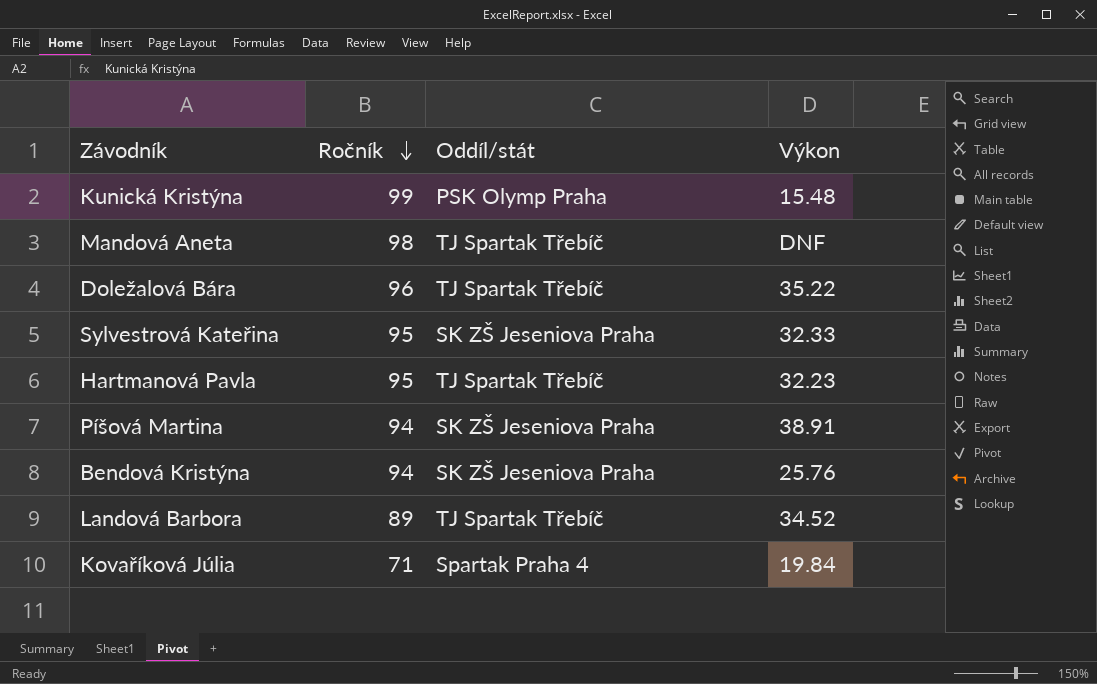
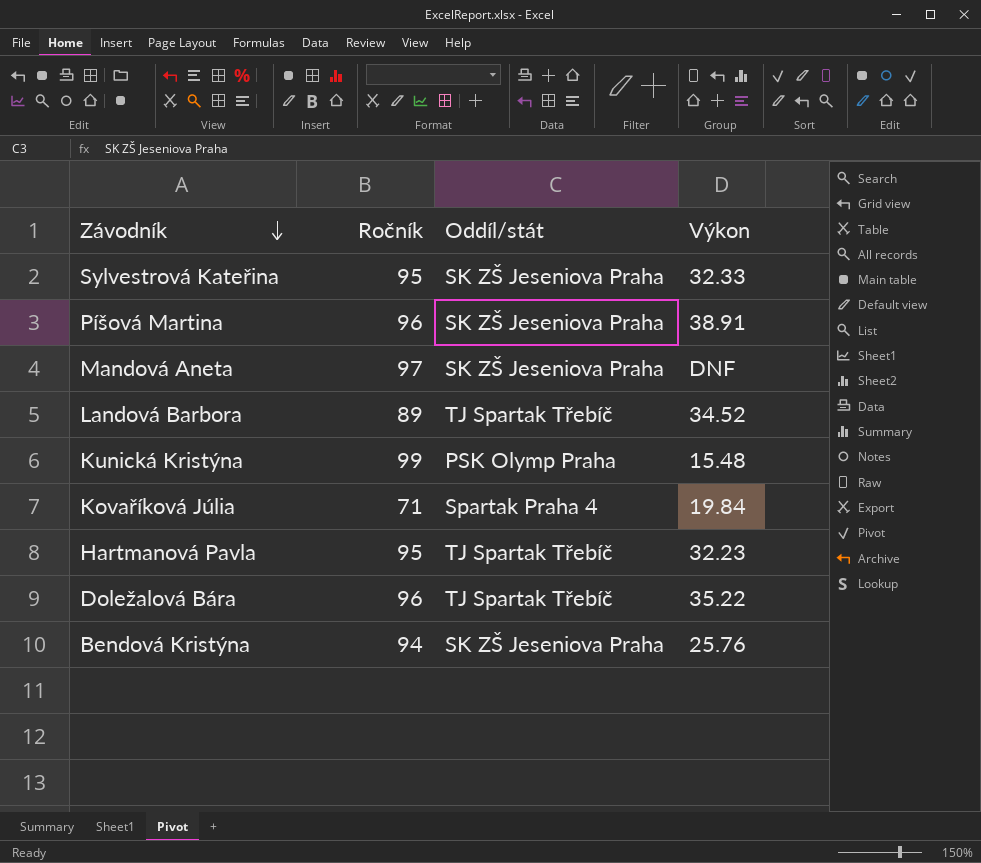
row order: Ročník descending -> Závodník descending
Píšová Martina | Ročník: 94 -> 96
Mandová Aneta | Ročník: 98 -> 97
Mandová Aneta | Oddíl/stát: TJ Spartak Třebíč -> SK ZŠ Jeseniova Praha

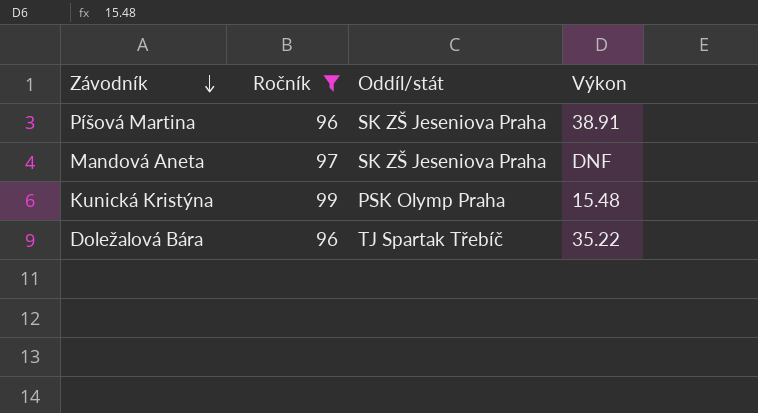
filter: none -> Ročník >= 96

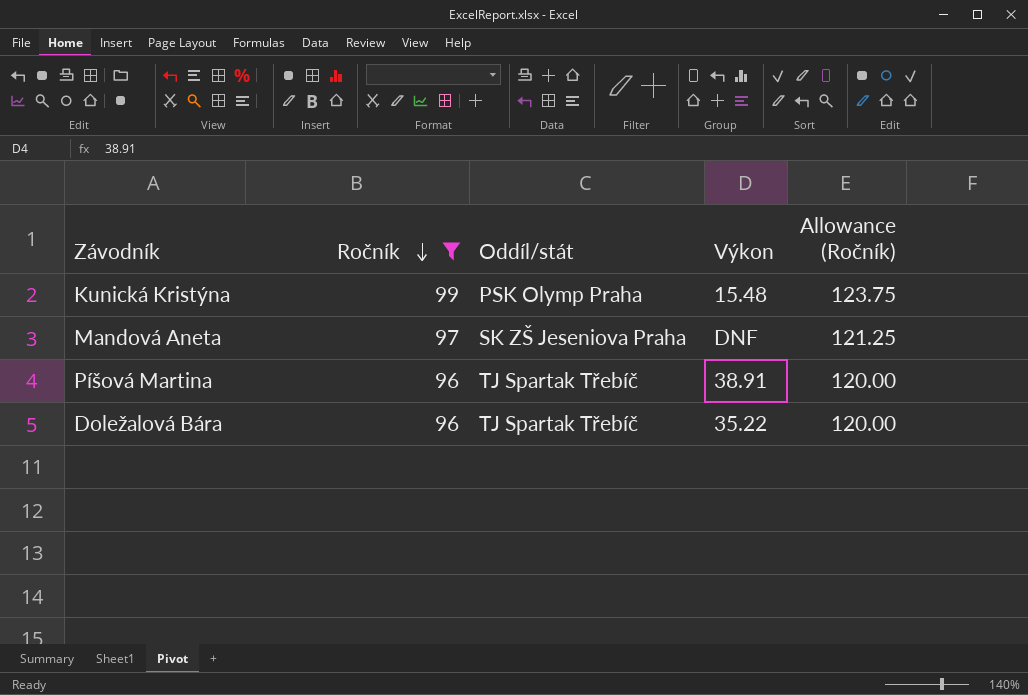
row order: Závodník descending -> Ročník descending
column Allowance (Ročník) | formula: none -> [Ročník] * 1.25
Píšová Martina | Oddíl/stát: SK ZŠ Jeseniova Praha -> TJ Spartak Třebíč

